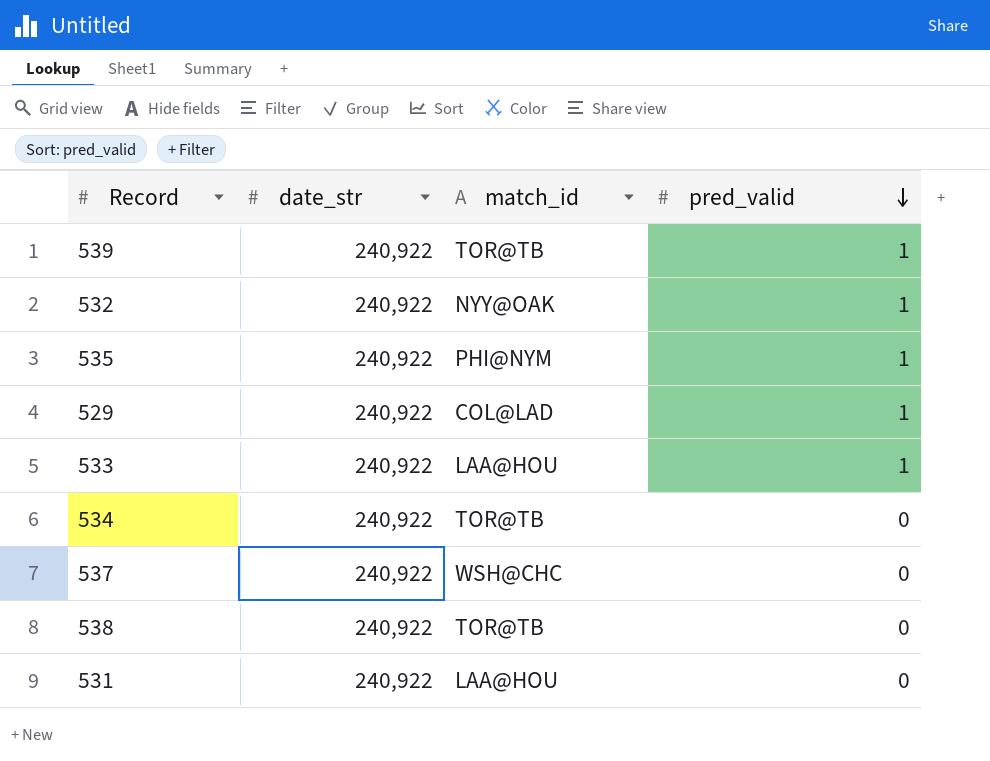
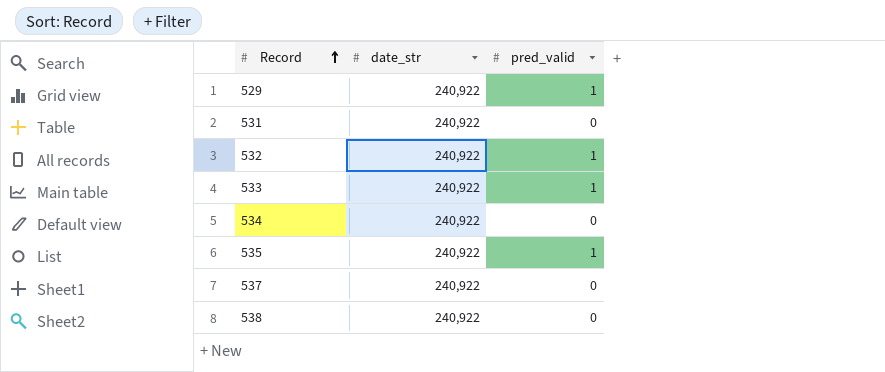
row order: pred_valid descending -> Record ascending
column match_id | position: 3 -> none
row 539: 240,922 | TOR@TB | 1 -> none

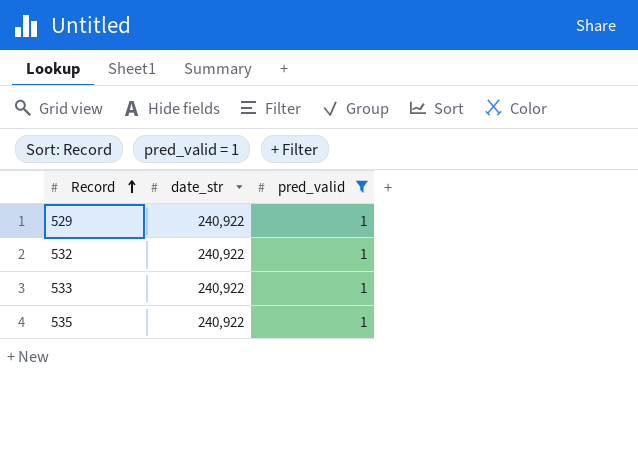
filter: none -> pred_valid = 1

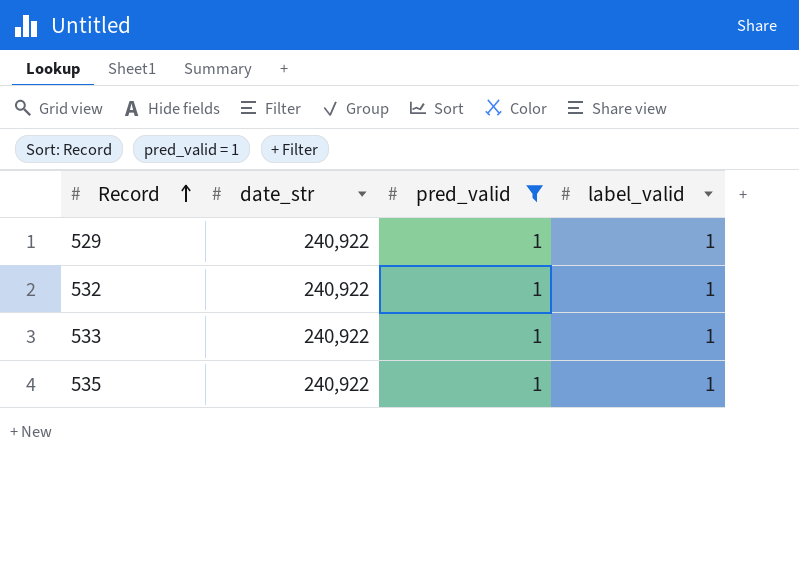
column label_valid | position: none -> 4

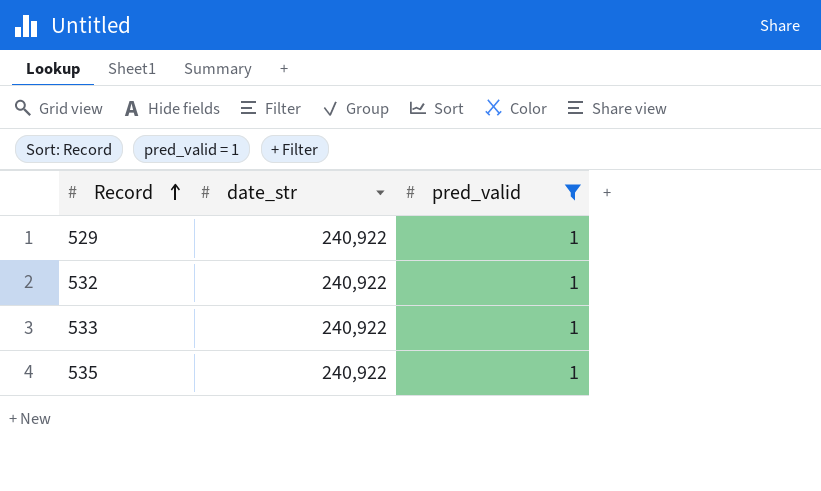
column label_valid | position: 4 -> none

